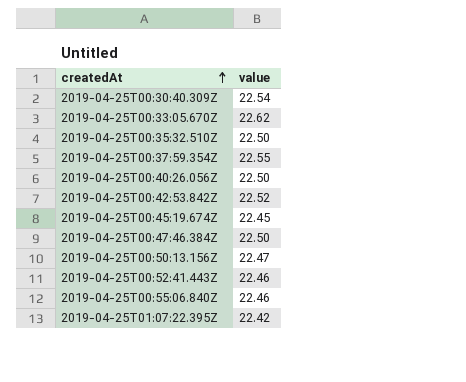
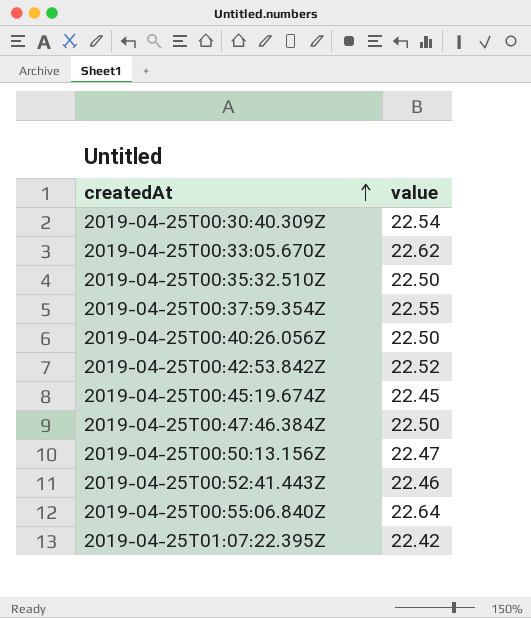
2019-04-25T00:55:06.840Z | value: 22.46 -> 22.64

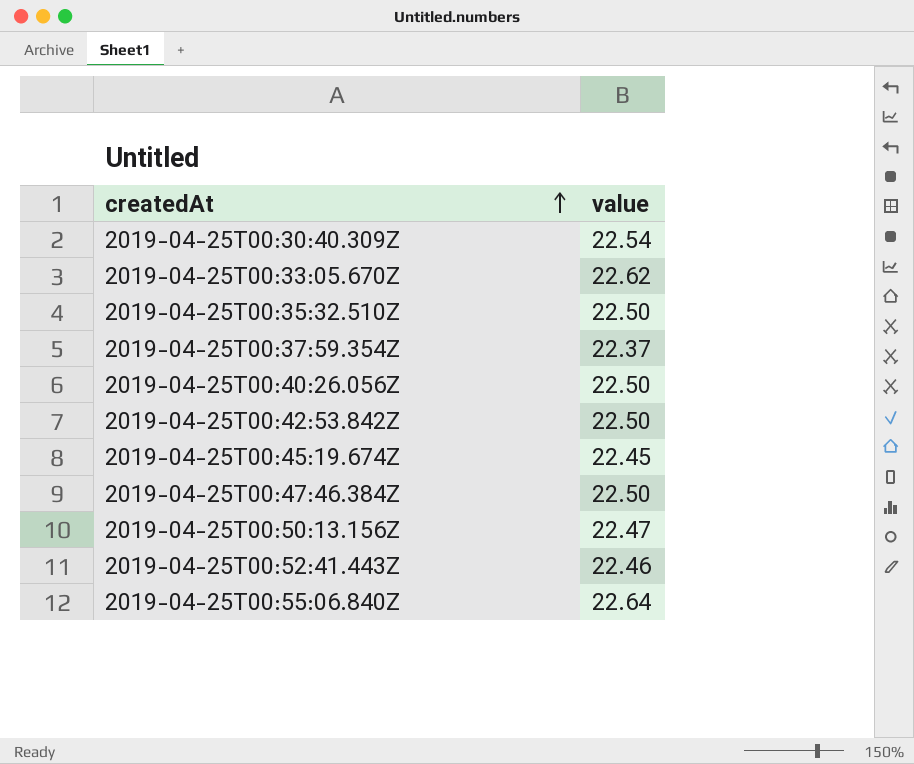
row 2019-04-25T01:07:22.395Z: 22.42 -> none
2019-04-25T00:37:59.354Z | value: 22.55 -> 22.37
2019-04-25T00:42:53.842Z | value: 22.52 -> 22.50

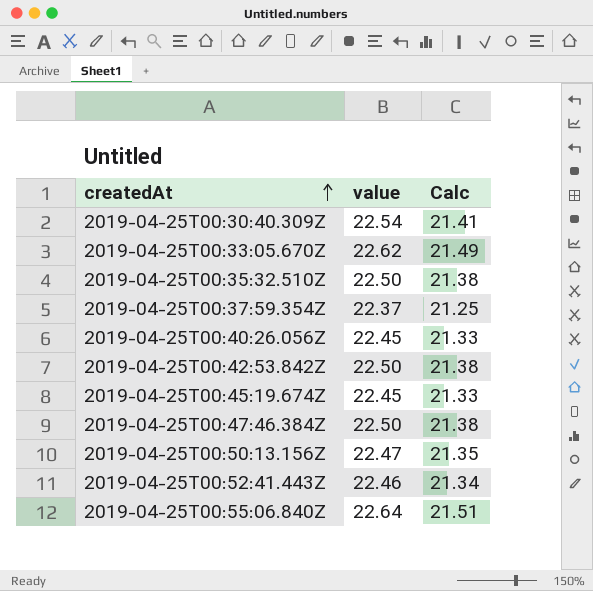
column Calc | formula: none -> [value] * 0.95
2019-04-25T00:40:26.056Z | value: 22.50 -> 22.45

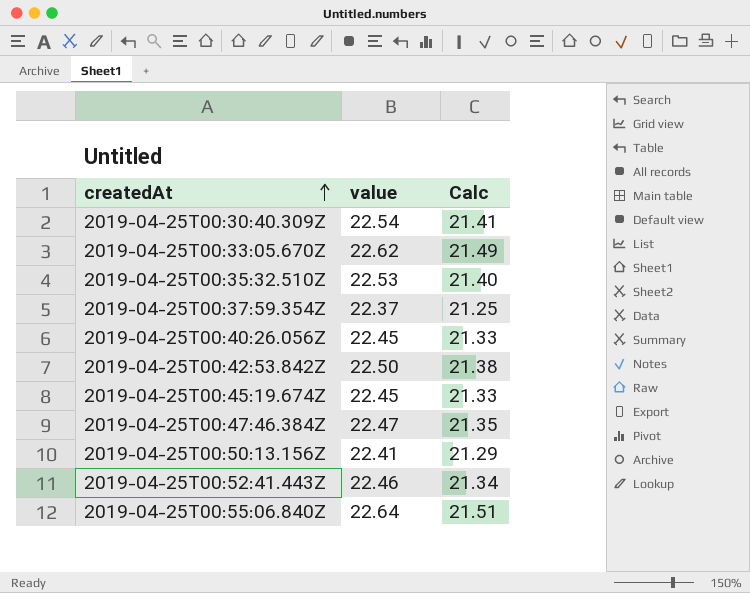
2019-04-25T00:35:32.510Z | value: 22.50 -> 22.53
2019-04-25T00:35:32.510Z | Calc: 21.38 -> 21.40
2019-04-25T00:47:46.384Z | value: 22.50 -> 22.47
2019-04-25T00:47:46.384Z | Calc: 21.38 -> 21.35
2019-04-25T00:50:13.156Z | value: 22.47 -> 22.41
2019-04-25T00:50:13.156Z | Calc: 21.35 -> 21.29

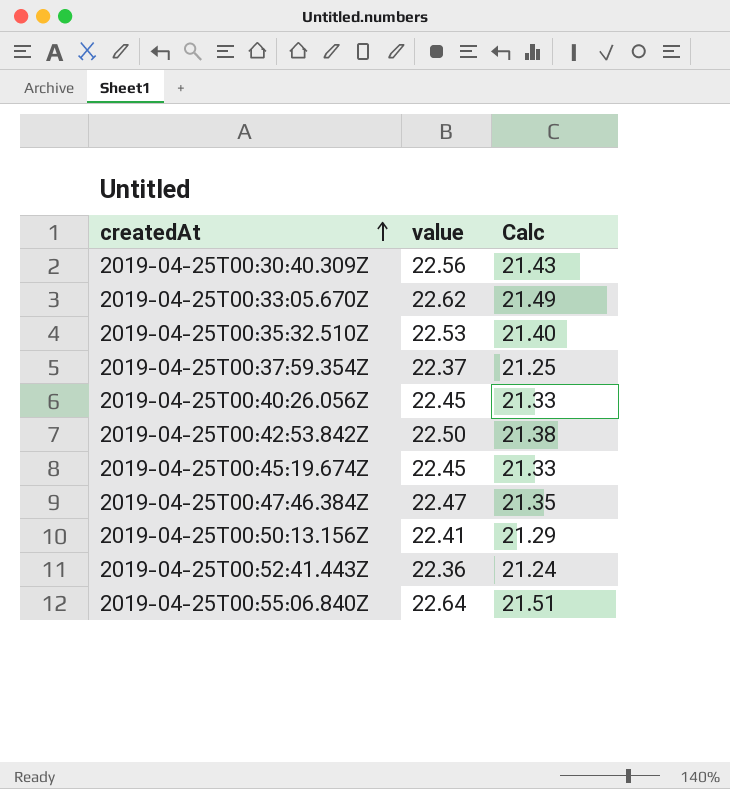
2019-04-25T00:30:40.309Z | value: 22.54 -> 22.56
2019-04-25T00:30:40.309Z | Calc: 21.41 -> 21.43
2019-04-25T00:52:41.443Z | value: 22.46 -> 22.36
2019-04-25T00:52:41.443Z | Calc: 21.34 -> 21.24

